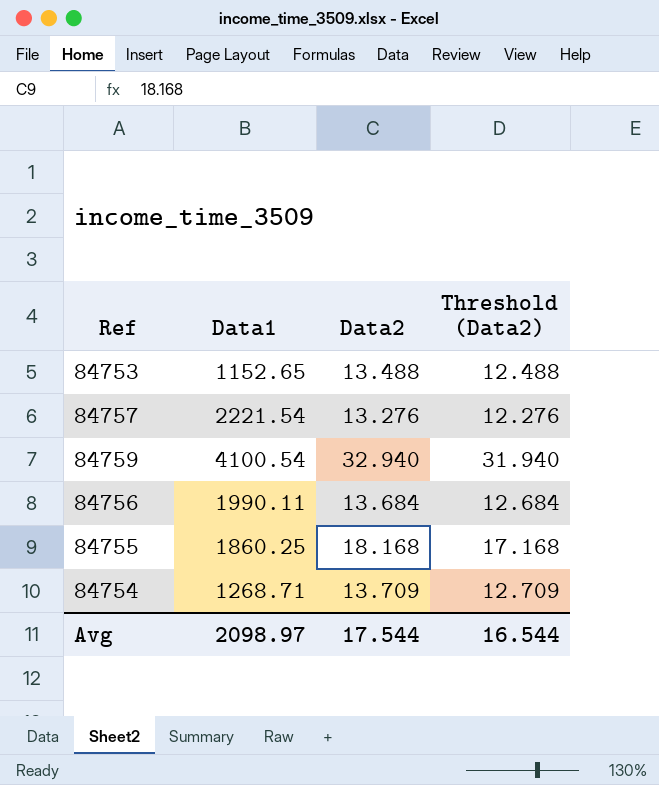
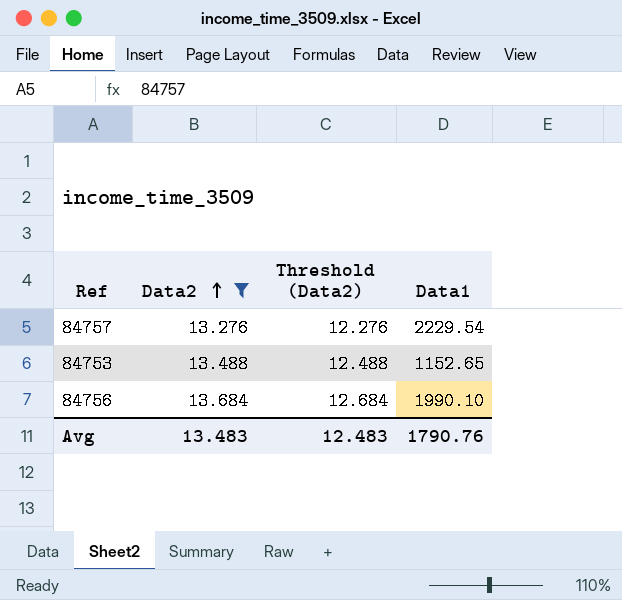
filter: none -> Data2 <= 13.684
row order: none -> Data2 ascending
column Data1 | position: 2 -> 4
84757 | Data1: 2221.54 -> 2229.54
84756 | Data1: 1990.11 -> 1990.10
Avg | Data2: 17.544 -> 13.483
Avg | Threshold (Data2): 16.544 -> 12.483
Avg | Data1: 2098.97 -> 1790.76

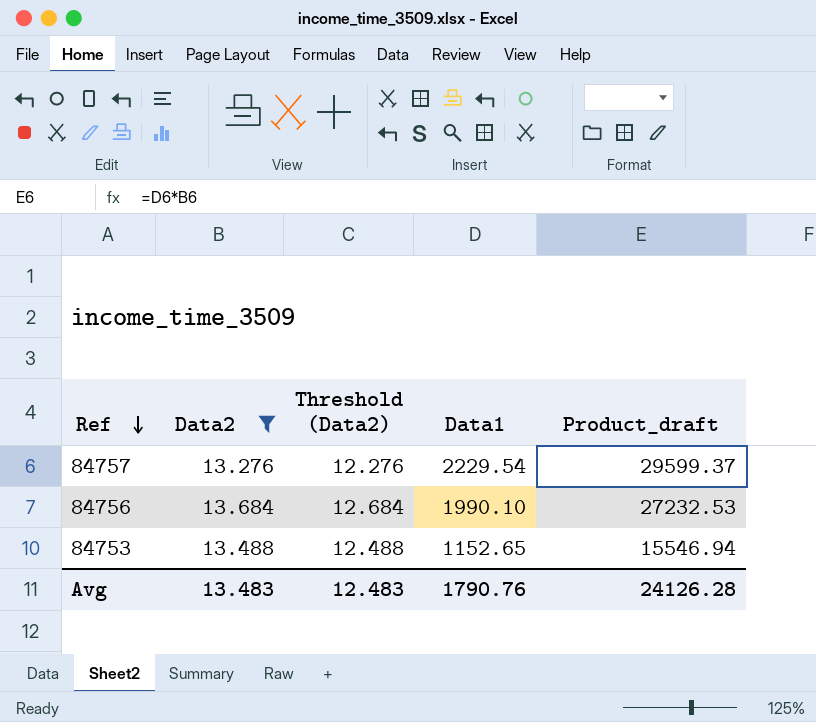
row order: Data2 ascending -> Ref descending
column Product_draft | formula: none -> [Data2] * [Data1]

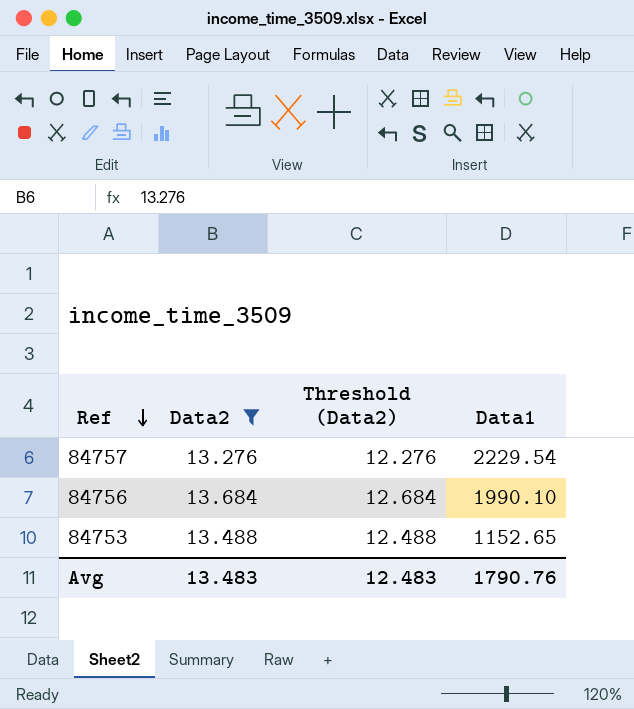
column Product_draft | formula: [Data2] * [Data1] -> none

